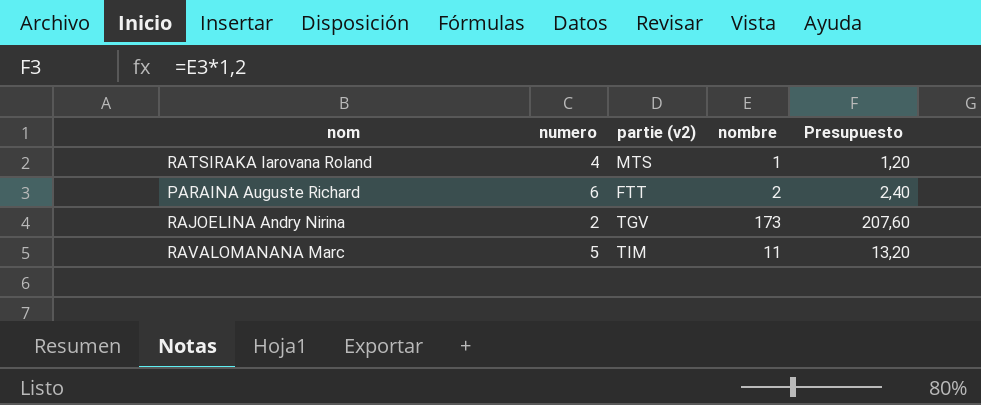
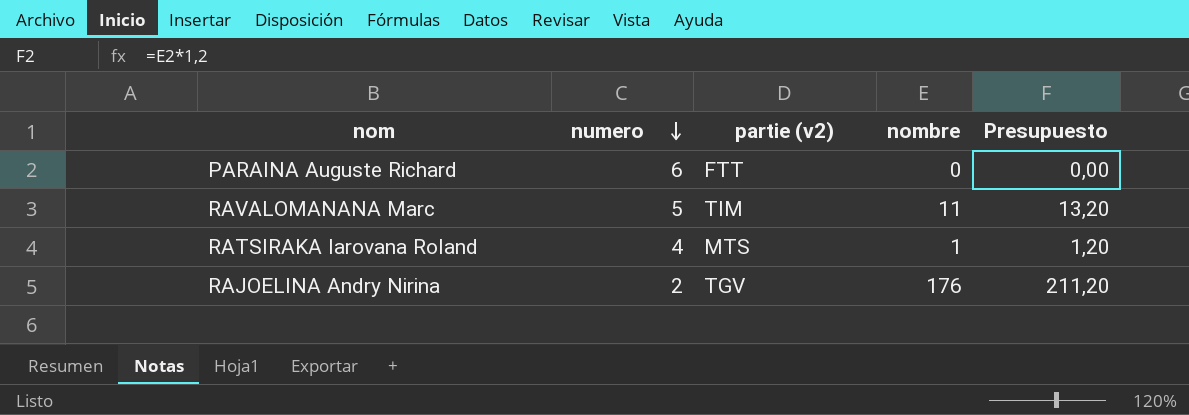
row order: none -> numero descending
PARAINA Auguste Richard | nombre: 2 -> 0
PARAINA Auguste Richard | Presupuesto: 2,40 -> 0,00
RAJOELINA Andry Nirina | nombre: 173 -> 176
RAJOELINA Andry Nirina | Presupuesto: 207,60 -> 211,20

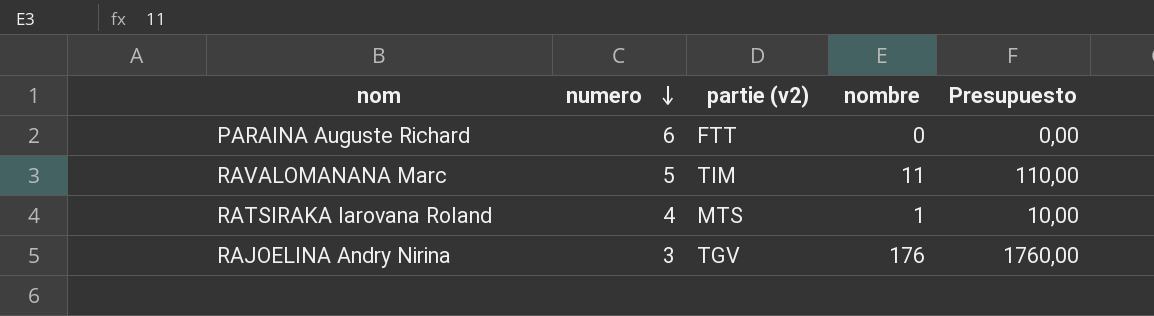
column Presupuesto | formula: [nombre] * 1,2 -> [nombre] * 10
RAJOELINA Andry Nirina | numero: 2 -> 3

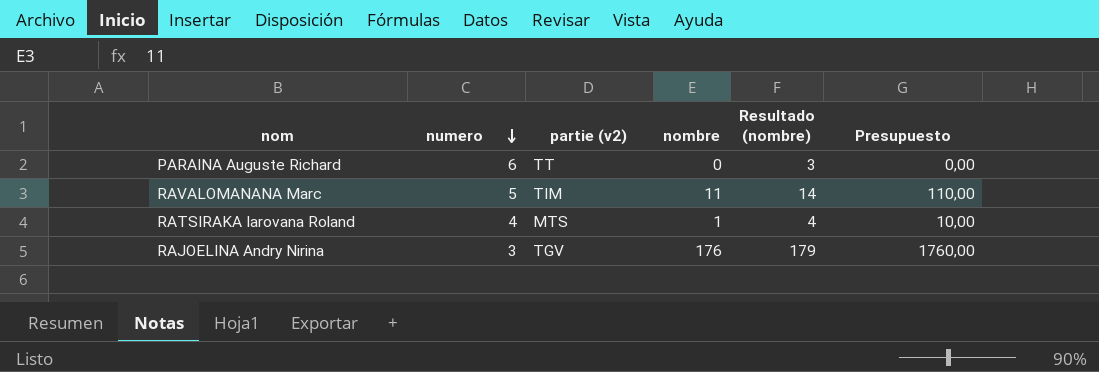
column Resultado (nombre) | formula: none -> [nombre] + 3
PARAINA Auguste Richard | partie (v2): FTT -> TT

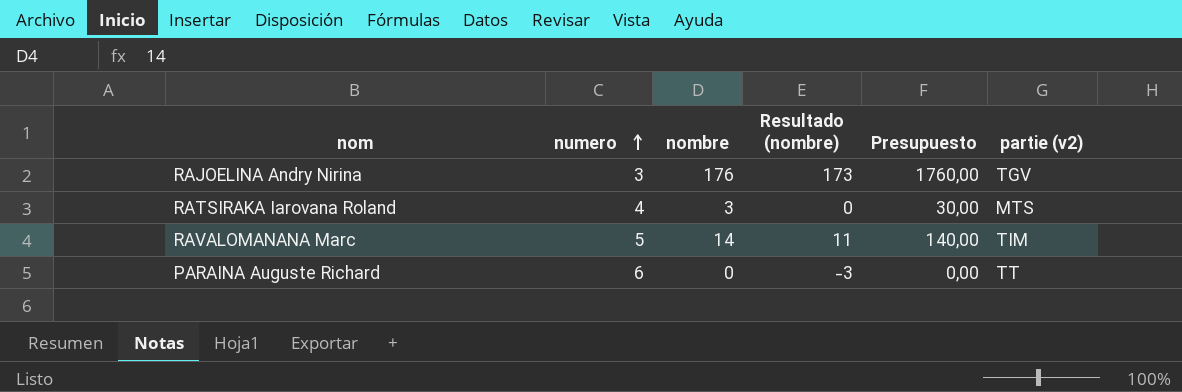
row order: numero descending -> numero ascending
column Resultado (nombre) | formula: [nombre] + 3 -> [nombre] - 3
column partie (v2) | position: 3 -> 6
RATSIRAKA Iarovana Roland | nombre: 1 -> 3
RATSIRAKA Iarovana Roland | Presupuesto: 10,00 -> 30,00
RAVALOMANANA Marc | nombre: 11 -> 14
RAVALOMANANA Marc | Presupuesto: 110,00 -> 140,00

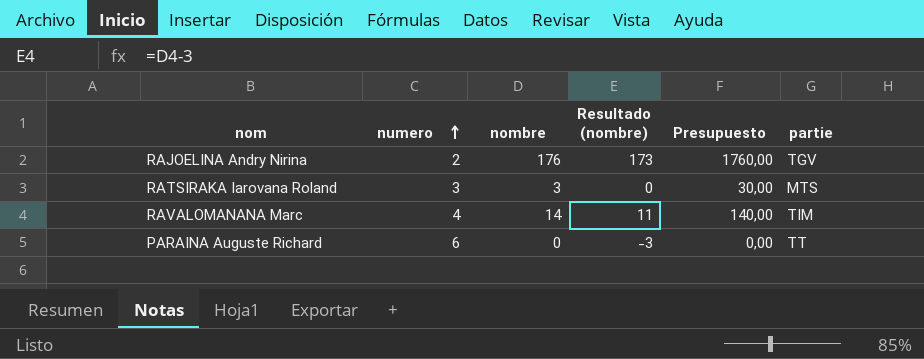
column name: partie (v2) -> partie
RAJOELINA Andry Nirina | numero: 3 -> 2
RATSIRAKA Iarovana Roland | numero: 4 -> 3
RAVALOMANANA Marc | numero: 5 -> 4

